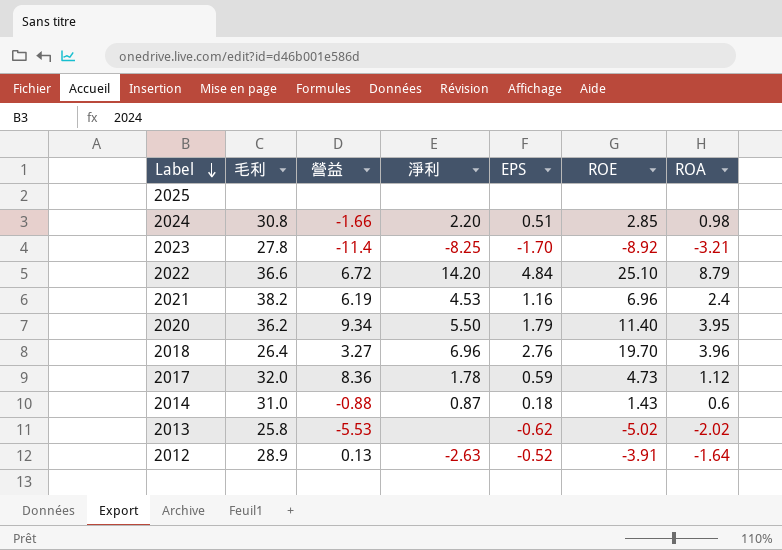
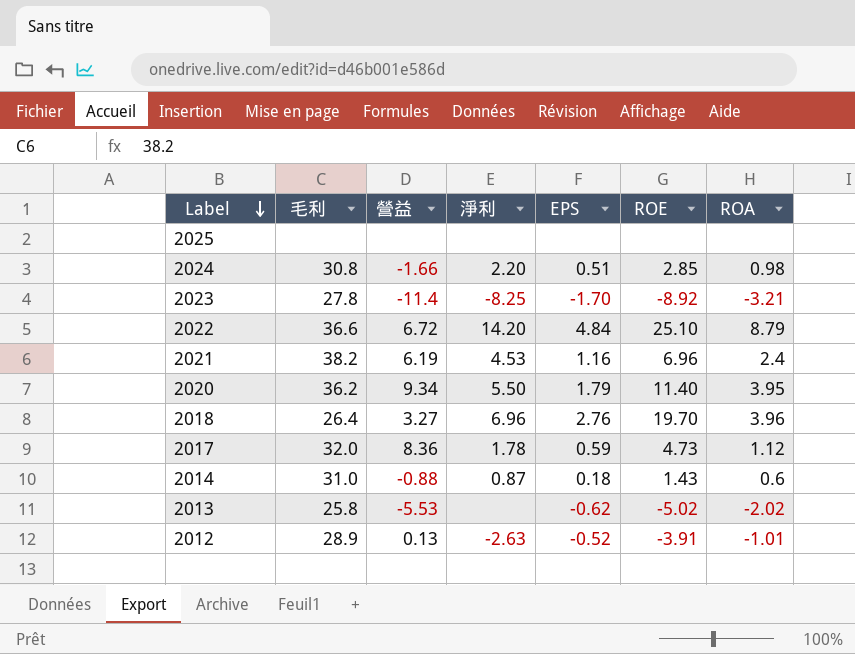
2012 | ROA: -1.64 -> -1.01

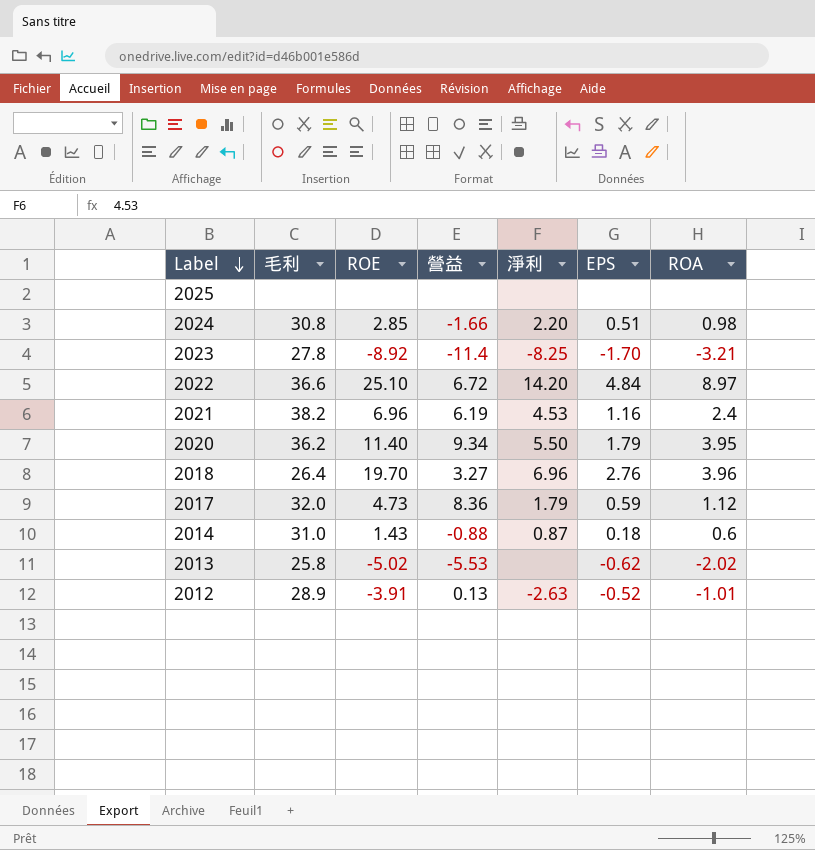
column ROE | position: 6 -> 3
2022 | ROA: 8.79 -> 8.97
2017 | 淨利: 1.78 -> 1.79

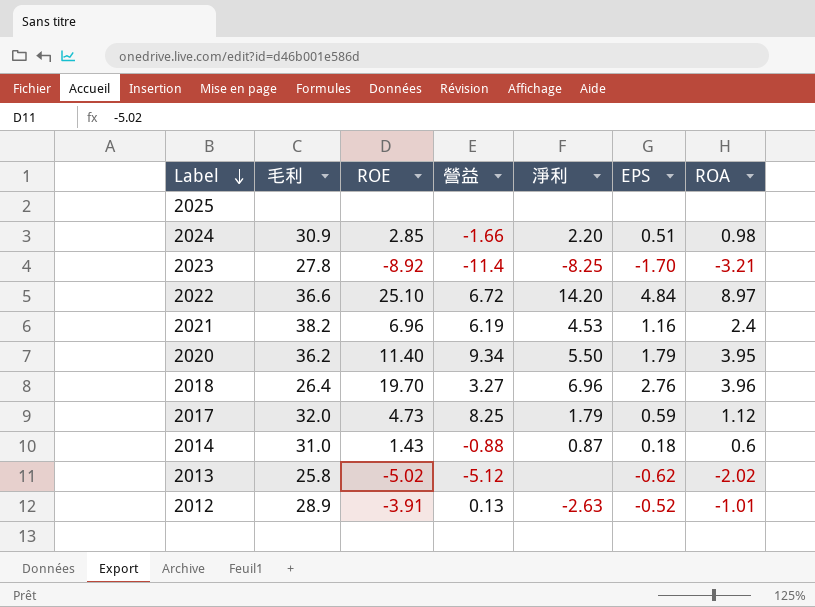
2024 | 毛利: 30.8 -> 30.9
2017 | 營益: 8.36 -> 8.25
2013 | 營益: -5.53 -> -5.12

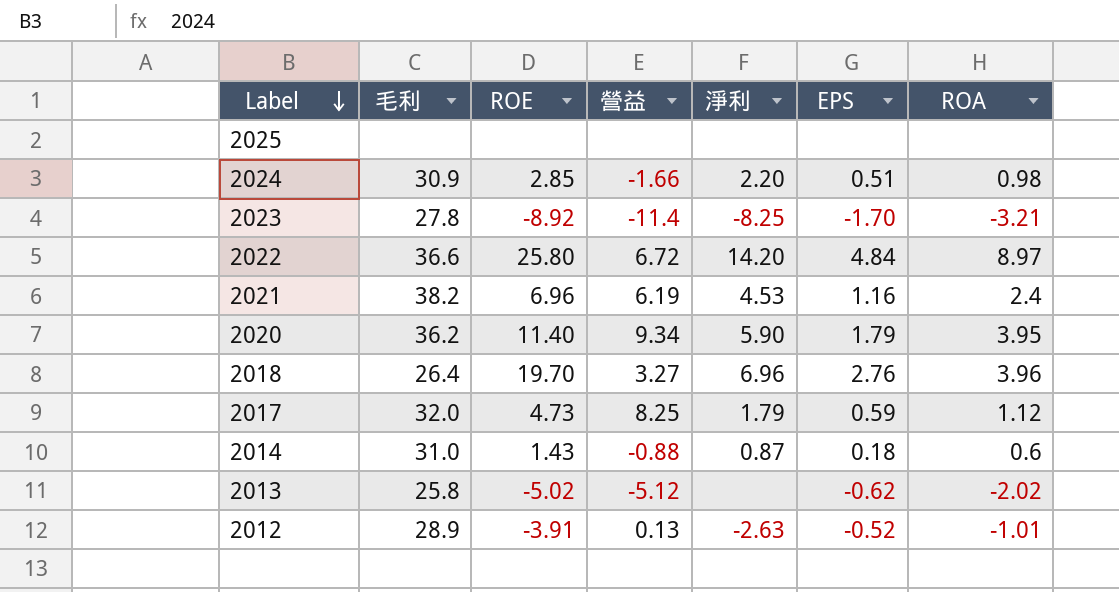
2022 | ROE: 25.10 -> 25.80
2020 | 淨利: 5.50 -> 5.90

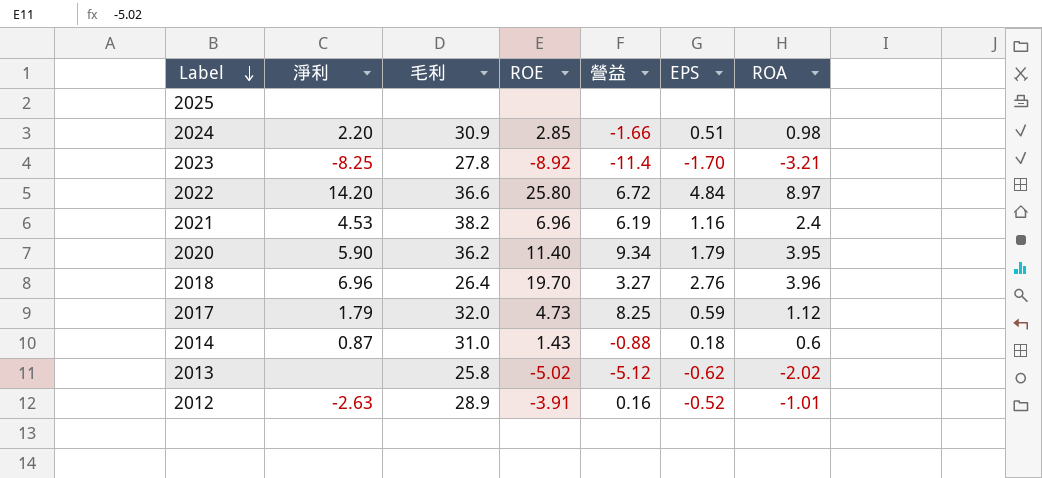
column 淨利 | position: 5 -> 2
2012 | 營益: 0.13 -> 0.16

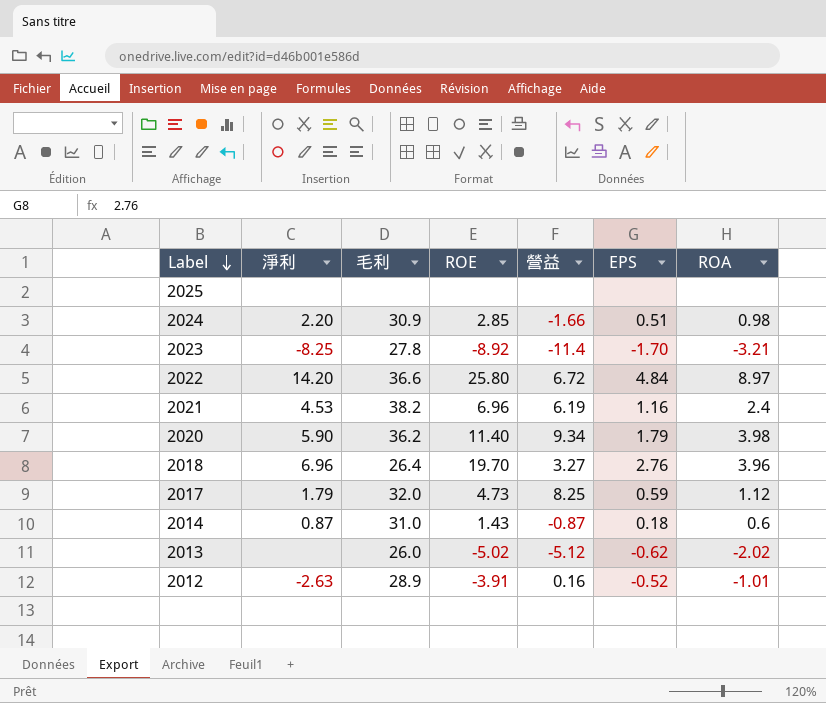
2020 | ROA: 3.95 -> 3.98
2014 | 營益: -0.88 -> -0.87
2013 | 毛利: 25.8 -> 26.0

